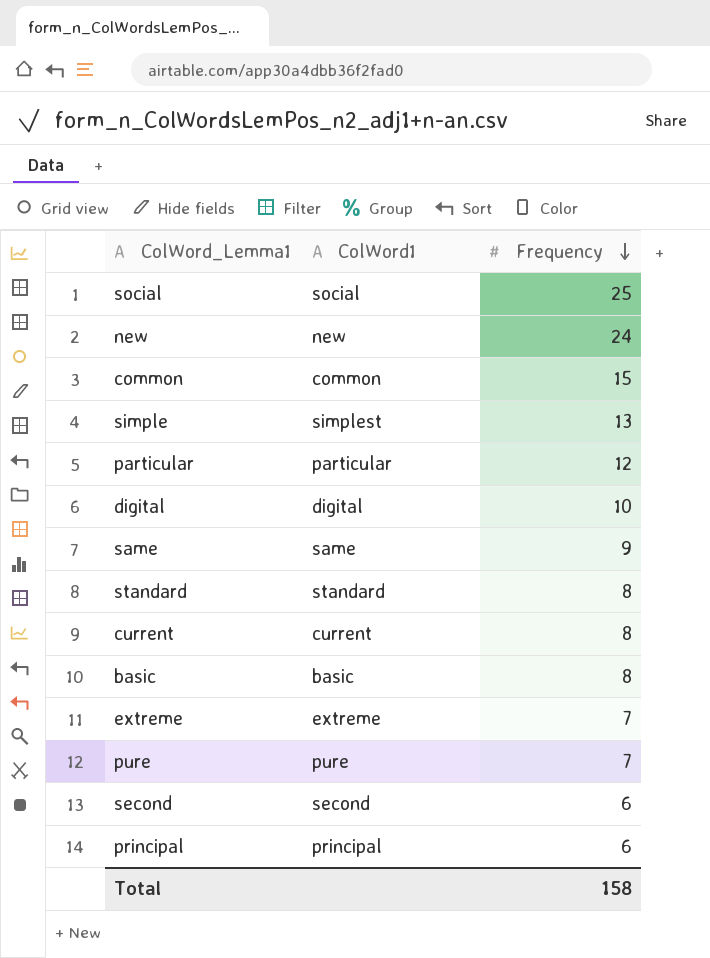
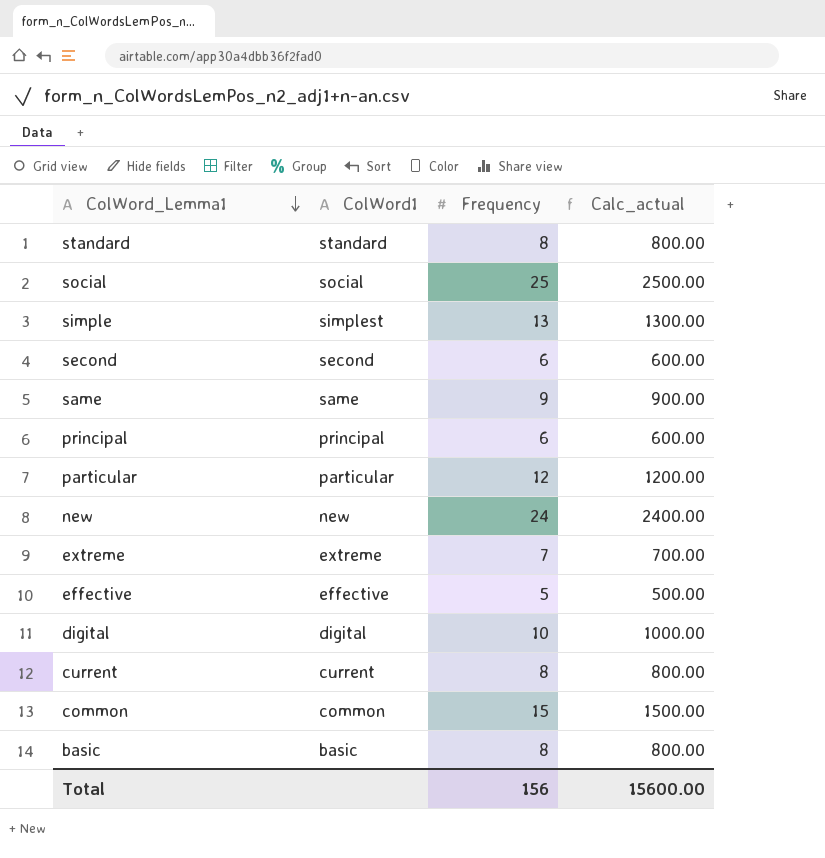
row order: Frequency descending -> ColWord_Lemma1 descending
column Calc_actual | formula: none -> [Frequency] * 100
row pure: pure | 7 -> none
row effective: none -> effective | 5 | 500.00
Total | Frequency: 158 -> 156

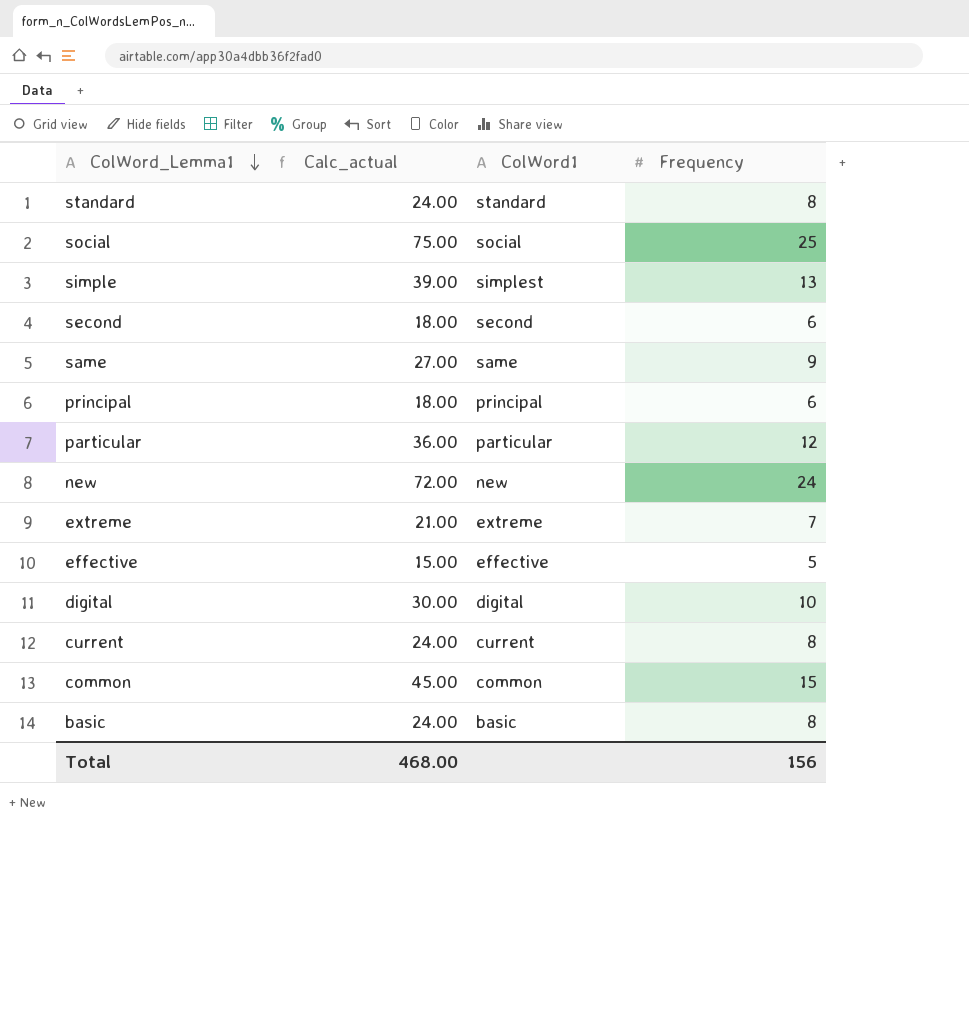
column Calc_actual | formula: [Frequency] * 100 -> [Frequency] * 3
column Calc_actual | position: 4 -> 2
Total | Calc_actual: 15600.00 -> 468.00

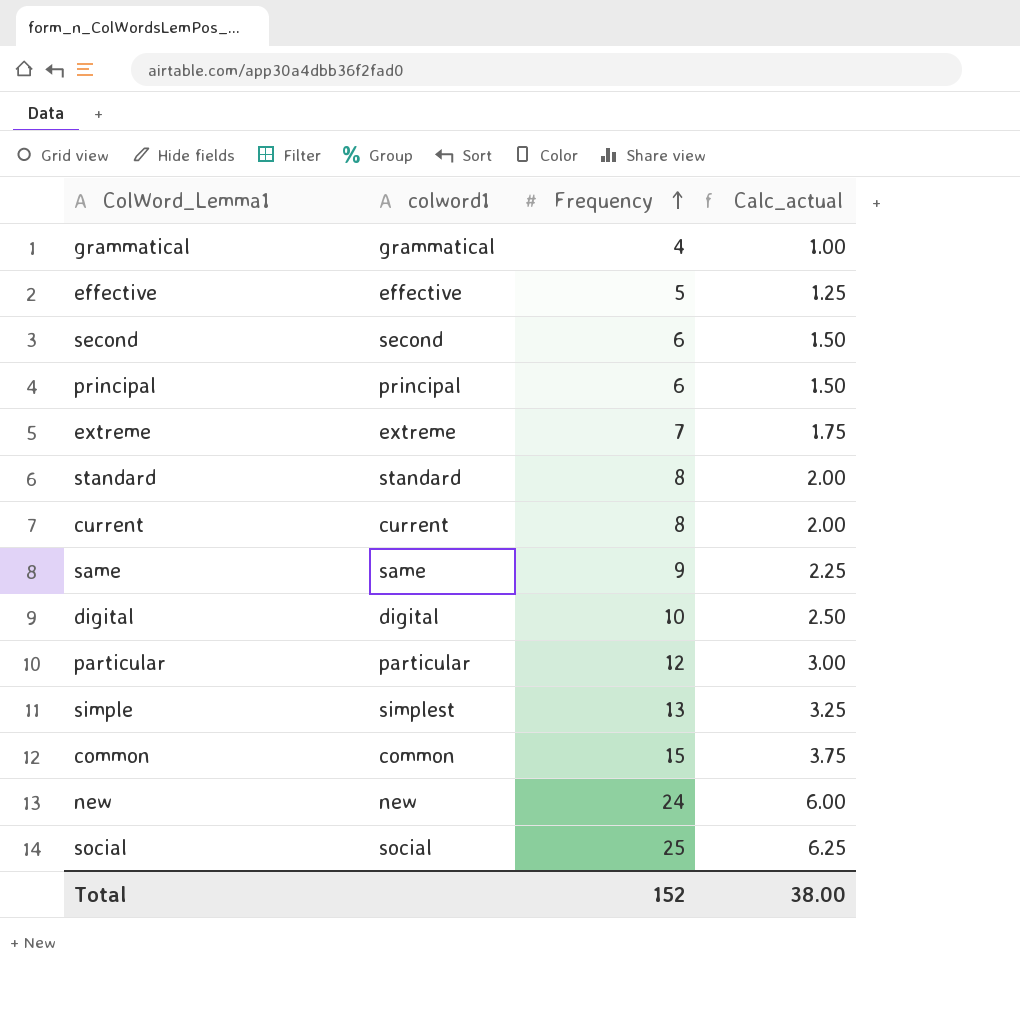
row order: ColWord_Lemma1 descending -> Frequency ascending
column name: ColWord1 -> colword1
column Calc_actual | formula: [Frequency] * 3 -> [Frequency] * 0.25
column Calc_actual | position: 2 -> 4
row basic: 24.00 | basic | 8 -> none
row grammatical: none -> grammatical | 4 | 1.00
Total | Frequency: 156 -> 152
Total | Calc_actual: 468.00 -> 38.00

